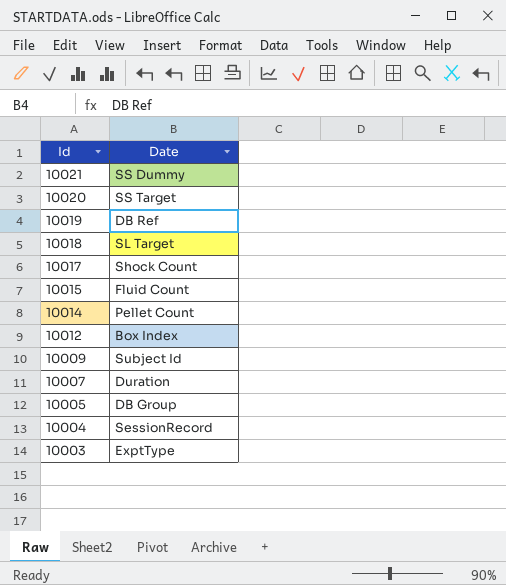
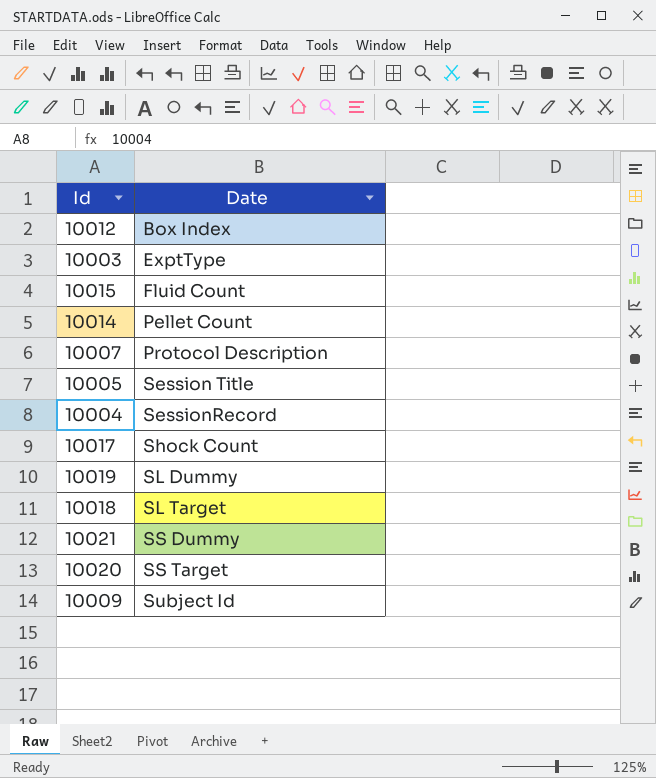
row order: Id descending -> Date ascending
10007 | Date: Duration -> Protocol Description
10005 | Date: DB Group -> Session Title
10019 | Date: DB Ref -> SL Dummy

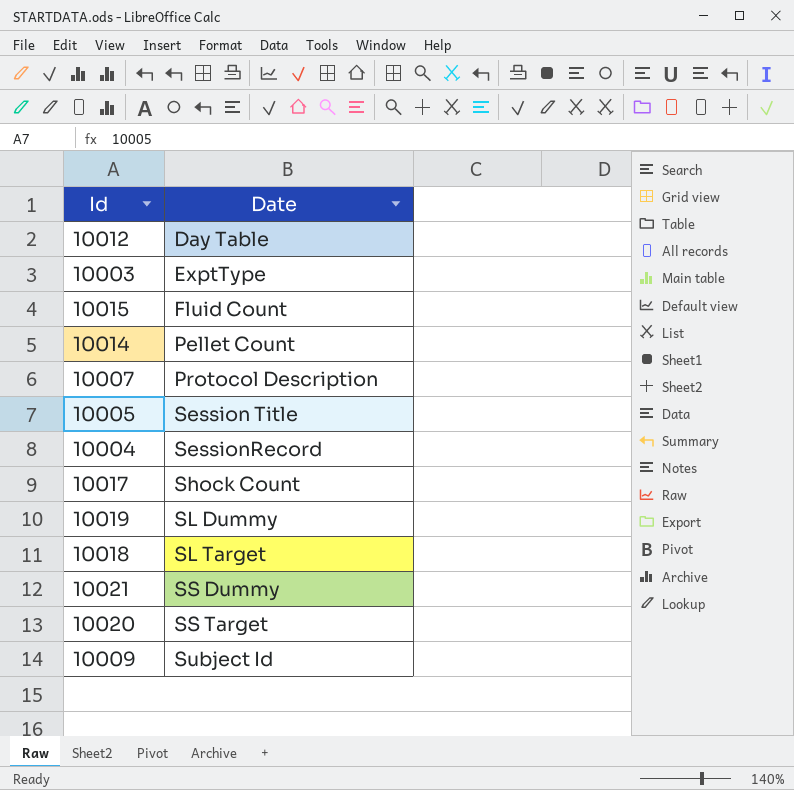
10012 | Date: Box Index -> Day Table

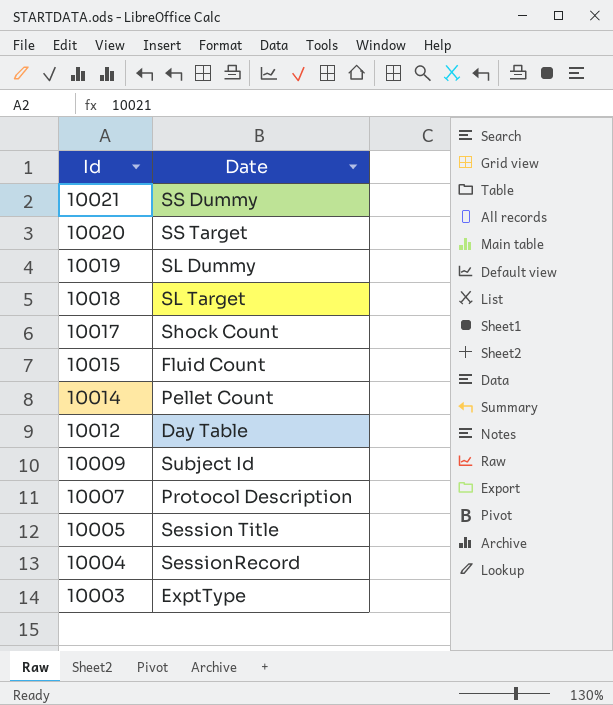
row order: Date ascending -> Id descending

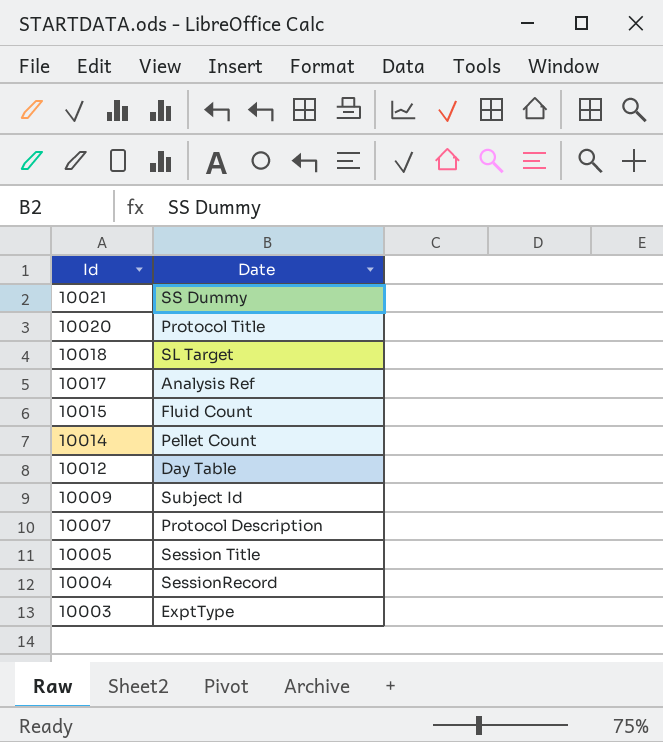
row 10019: SL Dummy -> none
10020 | Date: SS Target -> Protocol Title
10017 | Date: Shock Count -> Analysis Ref

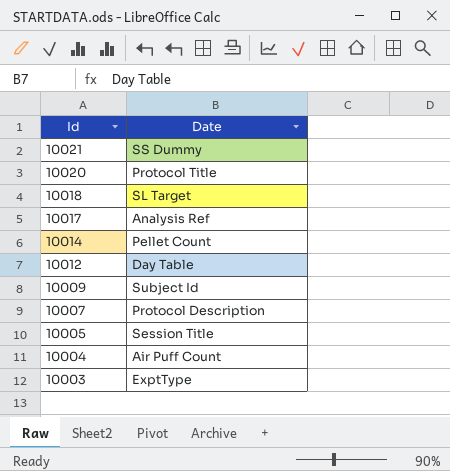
row 10015: Fluid Count -> none
10004 | Date: SessionRecord -> Air Puff Count

